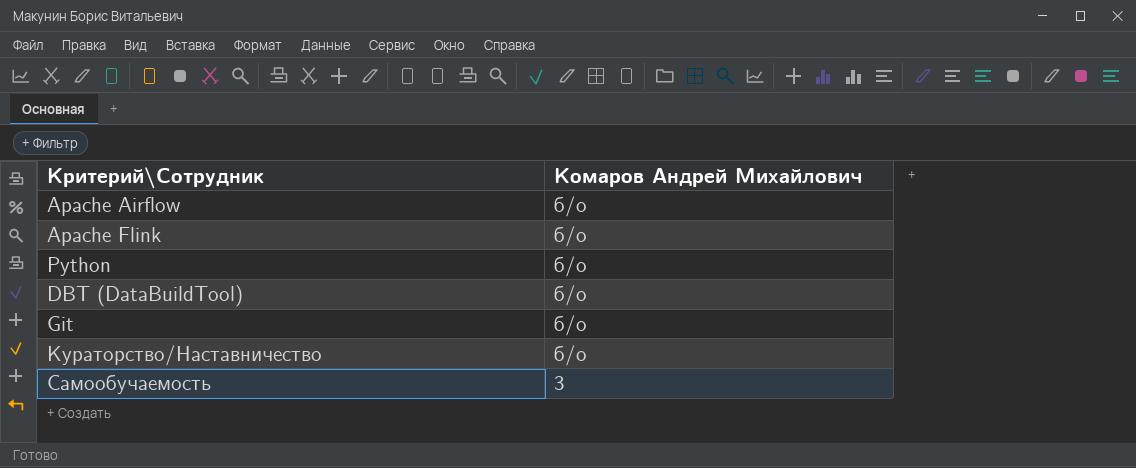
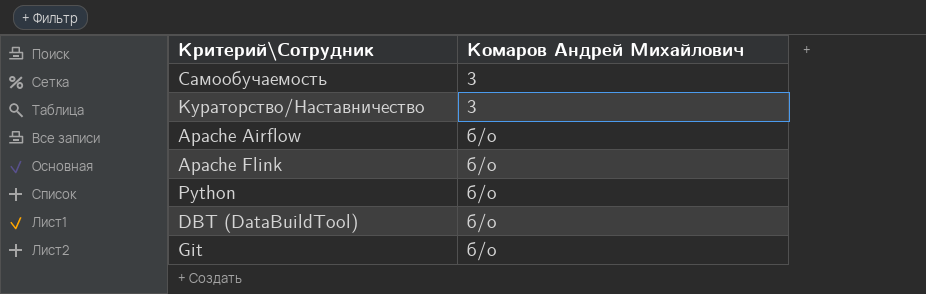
row order: Комаров Андрей Михайлович descending -> Комаров Андрей Михайлович ascending
Кураторство/Наставничество | Комаров Андрей Михайлович: б/о -> 3

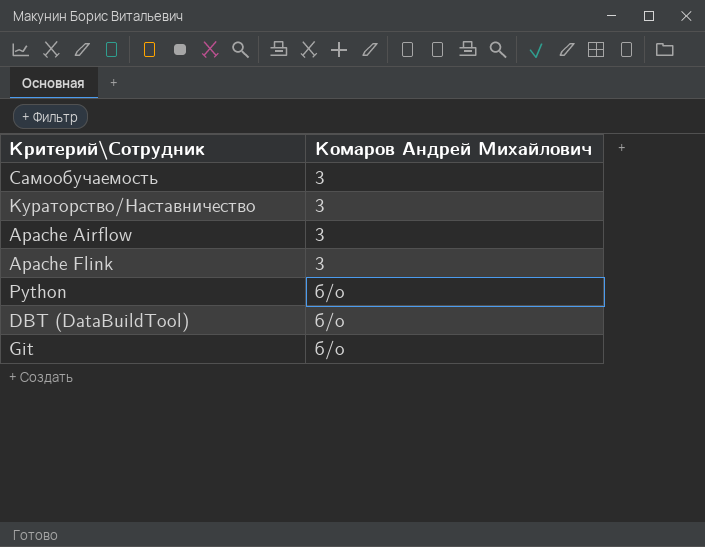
Apache Airflow | Комаров Андрей Михайлович: б/о -> 3
Apache Flink | Комаров Андрей Михайлович: б/о -> 3

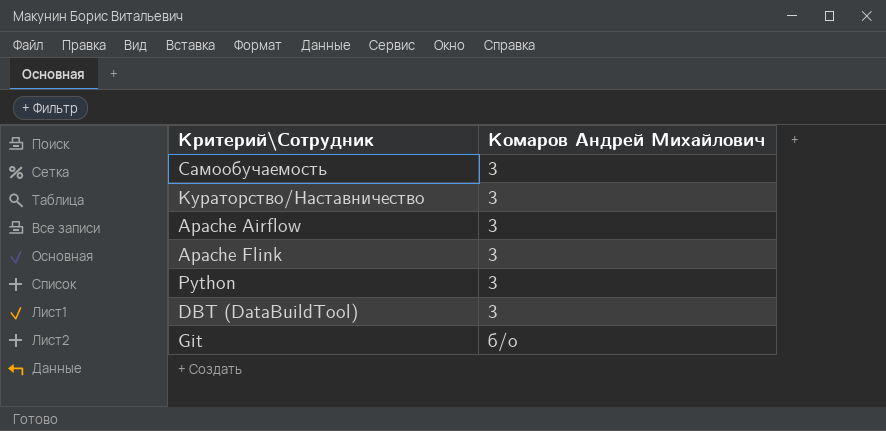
Python | Комаров Андрей Михайлович: б/о -> 3
DBT (DataBuildTool) | Комаров Андрей Михайлович: б/о -> 3

